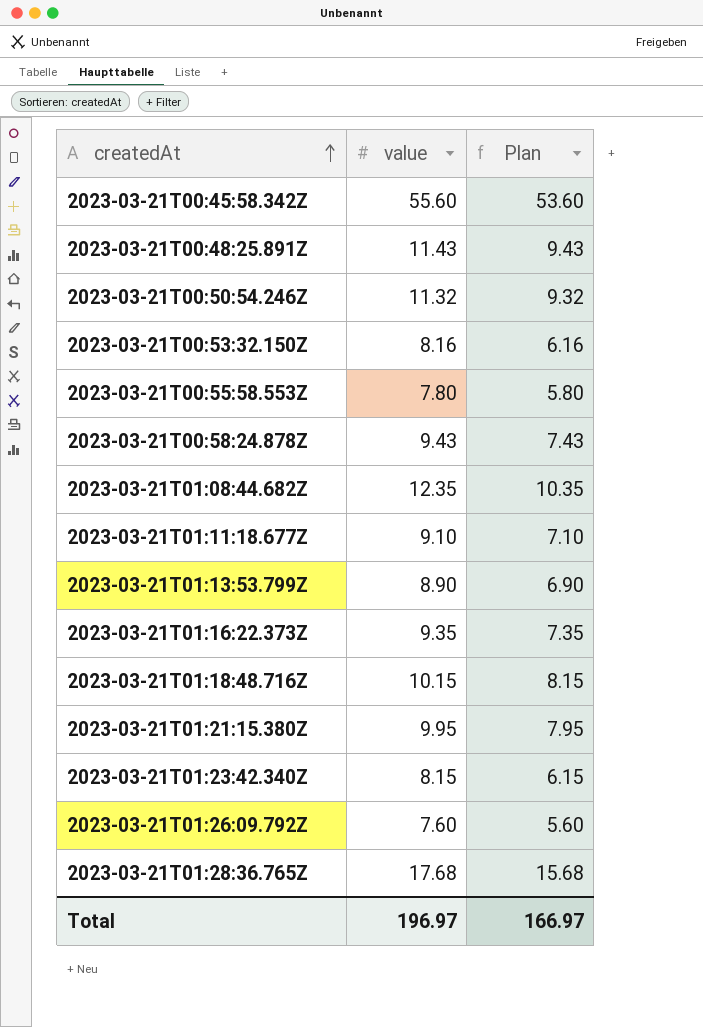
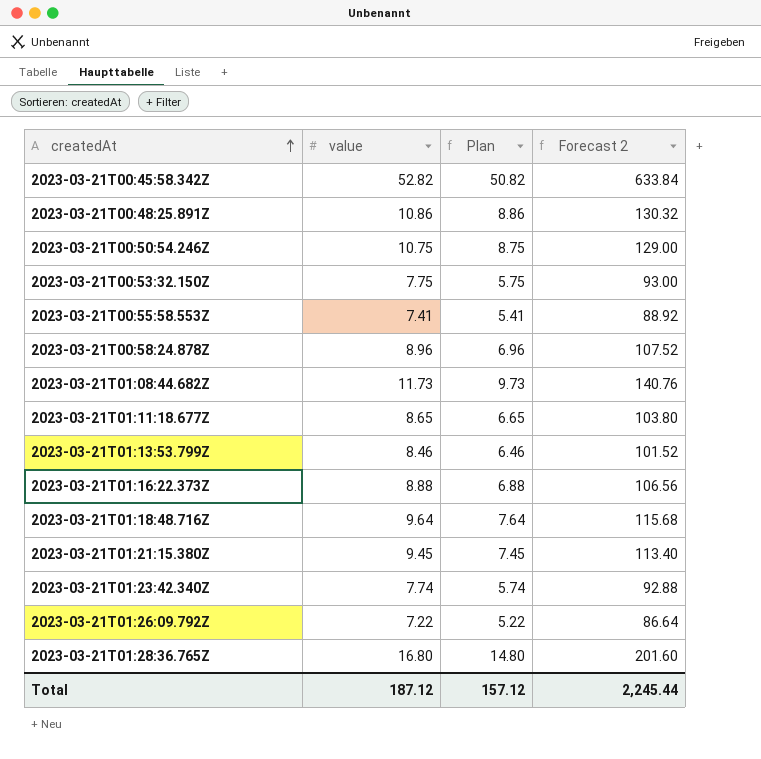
column Forecast 2 | formula: none -> [value] * 12
2023-03-21T00:45:58.342Z | value: 55.60 -> 52.82
2023-03-21T00:45:58.342Z | Plan: 53.60 -> 50.82
2023-03-21T00:48:25.891Z | value: 11.43 -> 10.86
2023-03-21T00:48:25.891Z | Plan: 9.43 -> 8.86
2023-03-21T00:50:54.246Z | value: 11.32 -> 10.75
2023-03-21T00:50:54.246Z | Plan: 9.32 -> 8.75
2023-03-21T00:53:32.150Z | value: 8.16 -> 7.75
2023-03-21T00:53:32.150Z | Plan: 6.16 -> 5.75
2023-03-21T00:55:58.553Z | value: 7.80 -> 7.41
2023-03-21T00:55:58.553Z | Plan: 5.80 -> 5.41
2023-03-21T00:58:24.878Z | value: 9.43 -> 8.96
2023-03-21T00:58:24.878Z | Plan: 7.43 -> 6.96
2023-03-21T01:08:44.682Z | value: 12.35 -> 11.73
2023-03-21T01:08:44.682Z | Plan: 10.35 -> 9.73
2023-03-21T01:11:18.677Z | value: 9.10 -> 8.65
2023-03-21T01:11:18.677Z | Plan: 7.10 -> 6.65
2023-03-21T01:13:53.799Z | value: 8.90 -> 8.46
2023-03-21T01:13:53.799Z | Plan: 6.90 -> 6.46
2023-03-21T01:16:22.373Z | value: 9.35 -> 8.88
2023-03-21T01:16:22.373Z | Plan: 7.35 -> 6.88
2023-03-21T01:18:48.716Z | value: 10.15 -> 9.64
2023-03-21T01:18:48.716Z | Plan: 8.15 -> 7.64
2023-03-21T01:21:15.380Z | value: 9.95 -> 9.45
2023-03-21T01:21:15.380Z | Plan: 7.95 -> 7.45
2023-03-21T01:23:42.340Z | value: 8.15 -> 7.74
2023-03-21T01:23:42.340Z | Plan: 6.15 -> 5.74
2023-03-21T01:26:09.792Z | value: 7.60 -> 7.22
2023-03-21T01:26:09.792Z | Plan: 5.60 -> 5.22
2023-03-21T01:28:36.765Z | value: 17.68 -> 16.80
2023-03-21T01:28:36.765Z | Plan: 15.68 -> 14.80
Total | value: 196.97 -> 187.12
Total | Plan: 166.97 -> 157.12

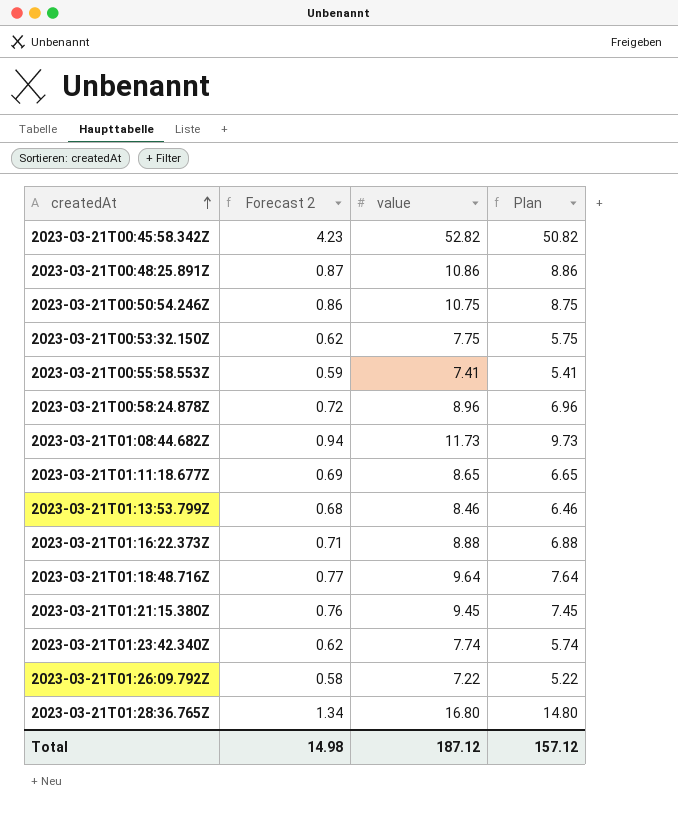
column Forecast 2 | formula: [value] * 12 -> [value] * 0.08
column Forecast 2 | position: 4 -> 2
Total | Forecast 2: 2,245.44 -> 14.98

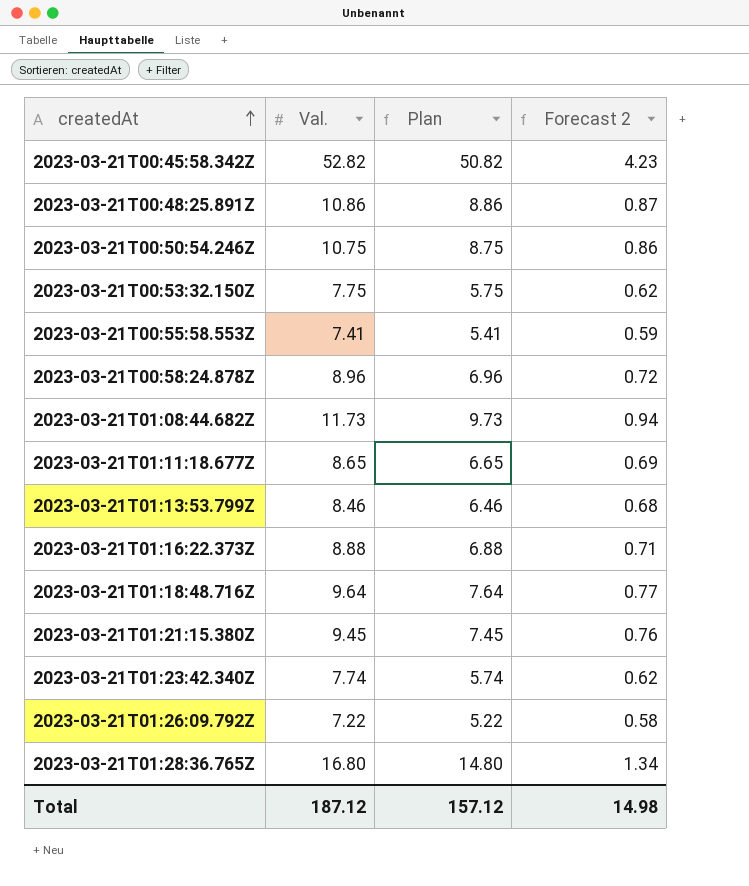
column name: value -> Val.
column Forecast 2 | position: 2 -> 4

